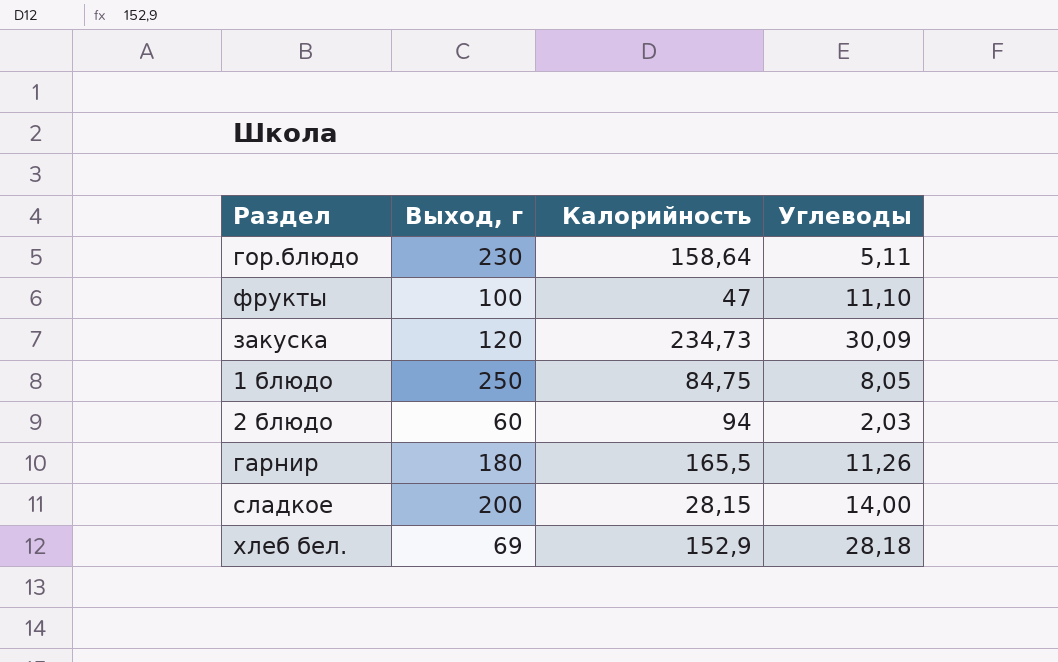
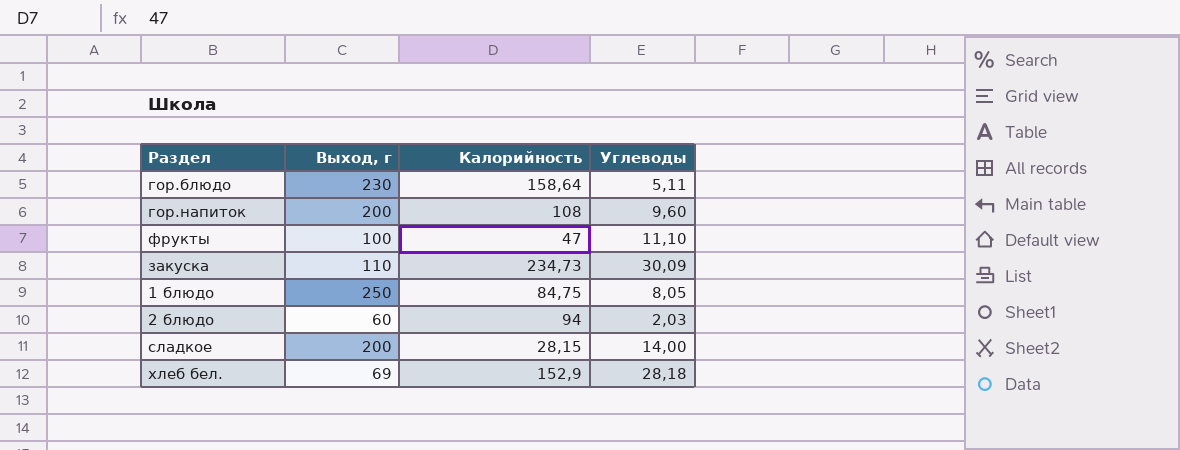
row гарнир: 180 | 165,5 | 11,26 -> none
row гор.напиток: none -> 200 | 108 | 9,60
закуска | Выход, г: 120 -> 110

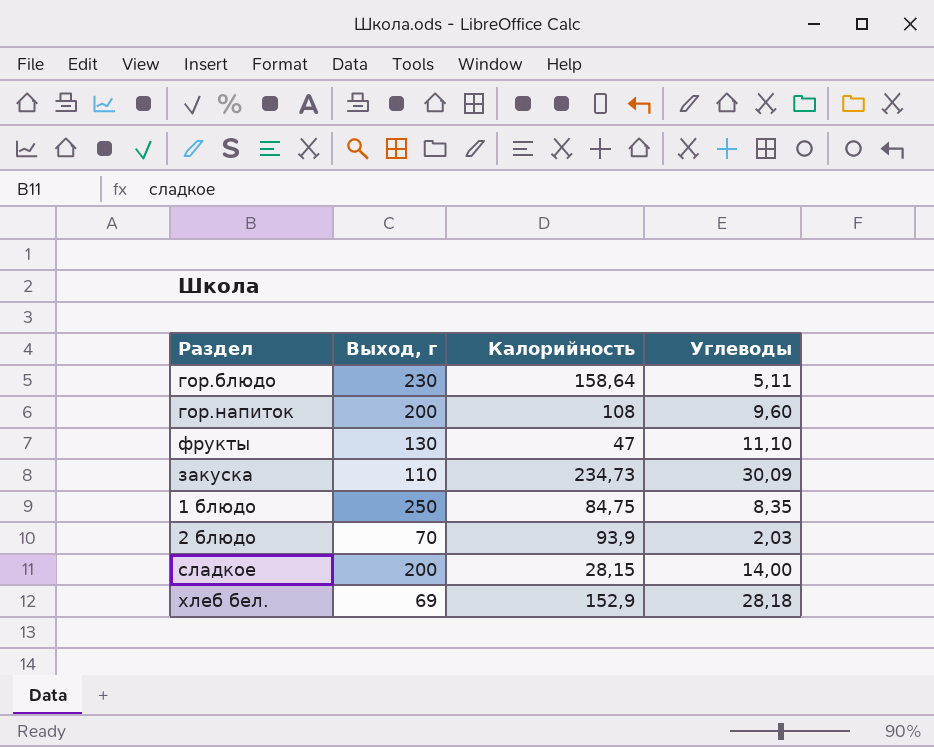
фрукты | Выход, г: 100 -> 130
1 блюдо | Углеводы: 8,05 -> 8,35
2 блюдо | Выход, г: 60 -> 70
2 блюдо | Калорийность: 94 -> 93,9

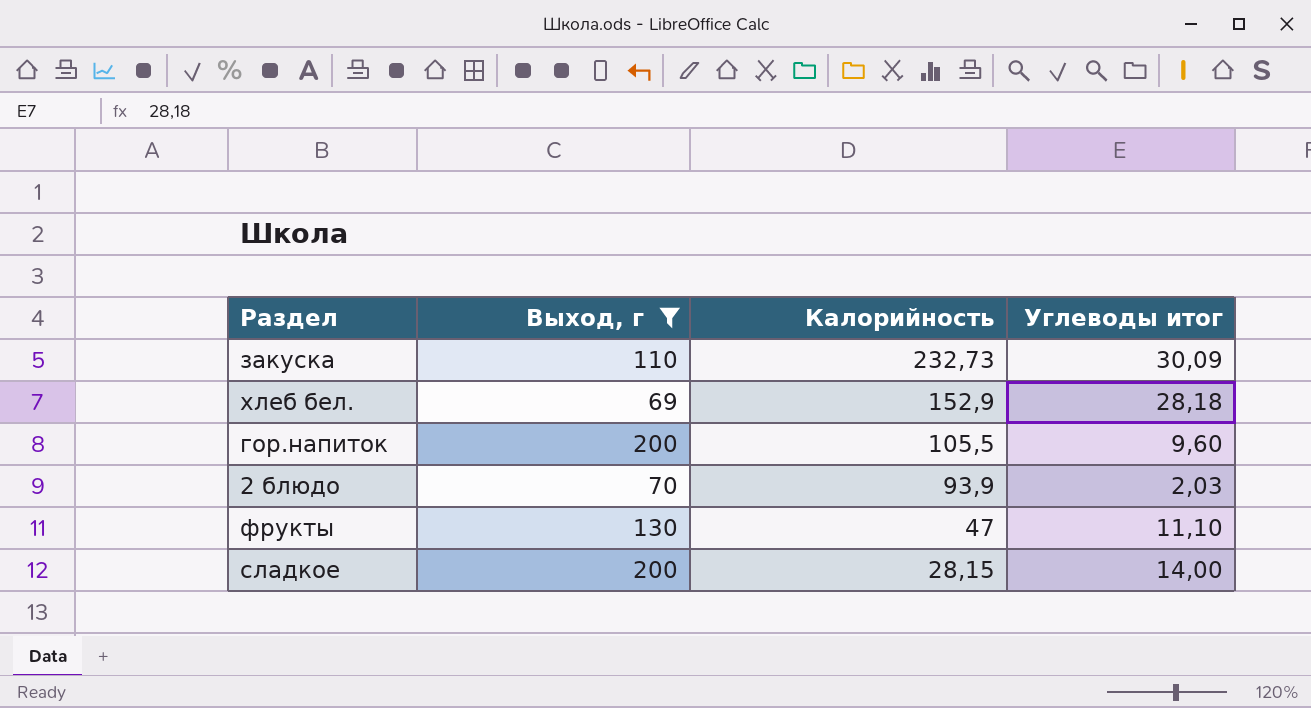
filter: none -> Выход, г <= 200
row order: none -> Калорийность descending
column name: Углеводы -> Углеводы итог
закуска | Калорийность: 234,73 -> 232,73
гор.напиток | Калорийность: 108 -> 105,5

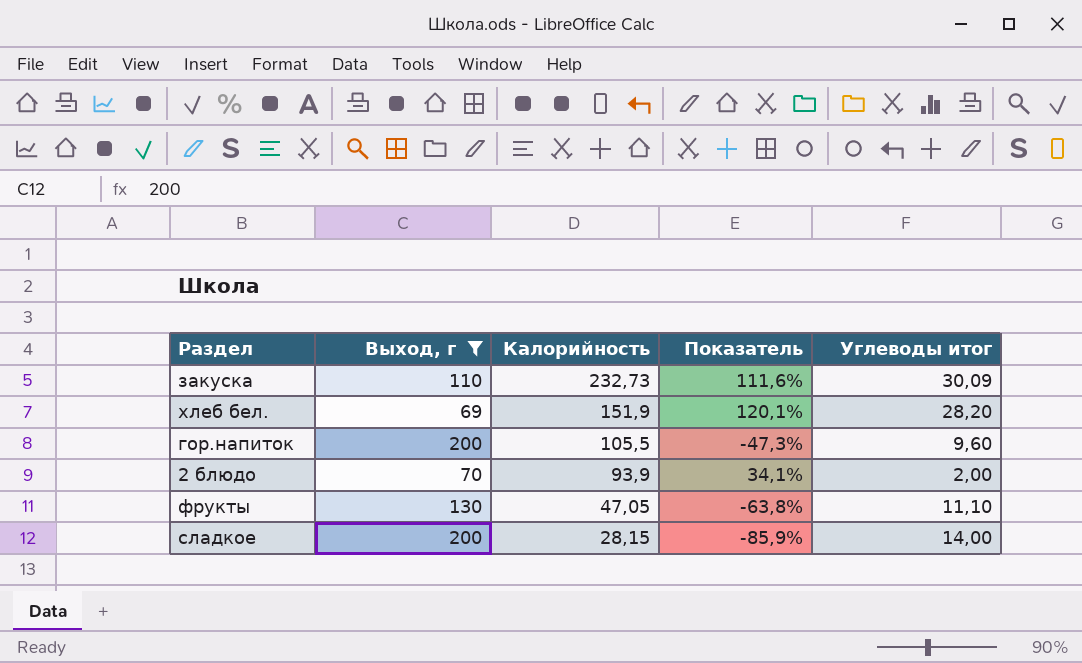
column Показатель | formula: none -> ([Калорийность] - [Выход, г]) / [Выход, г]
хлеб бел. | Калорийность: 152,9 -> 151,9
хлеб бел. | Углеводы итог: 28,18 -> 28,20
2 блюдо | Углеводы итог: 2,03 -> 2,00
фрукты | Калорийность: 47 -> 47,05

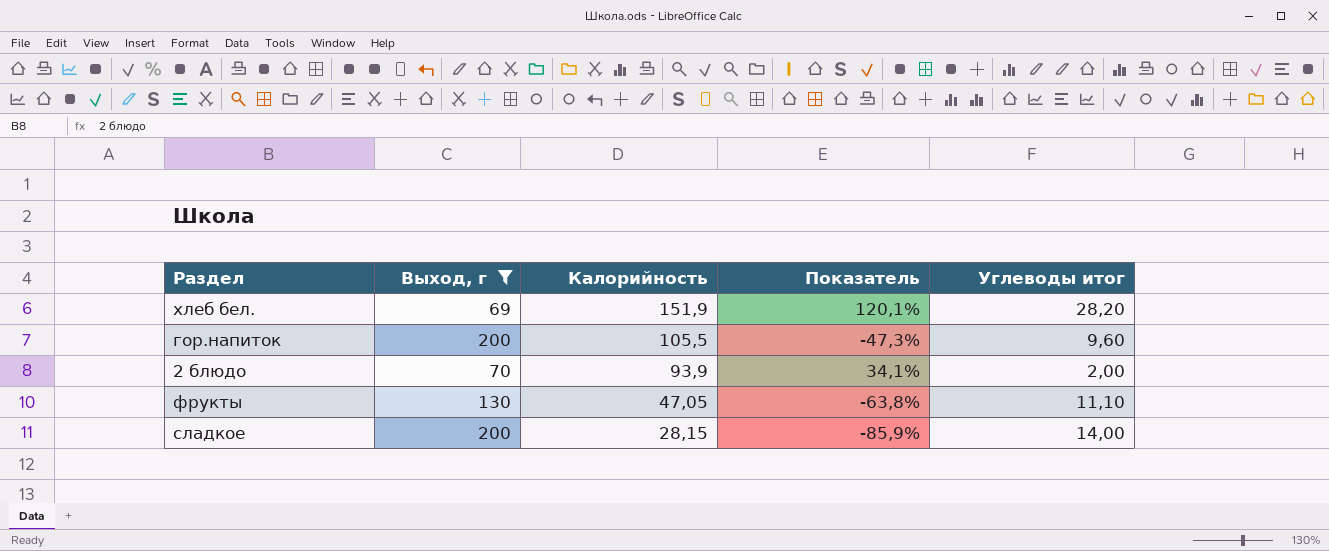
row закуска: 110 | 232,73 | 111,6% | 30,09 -> none

